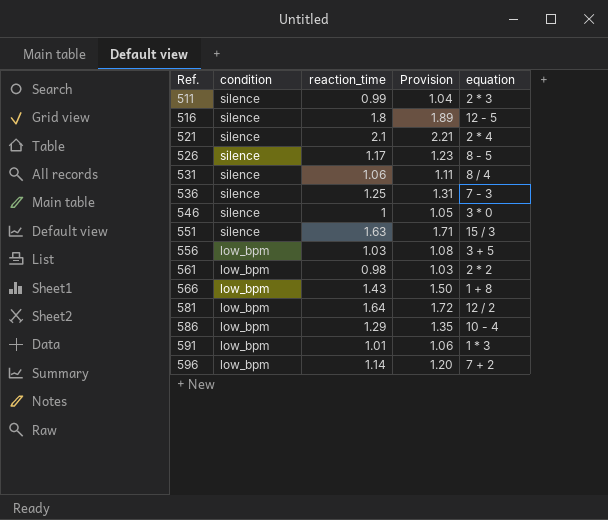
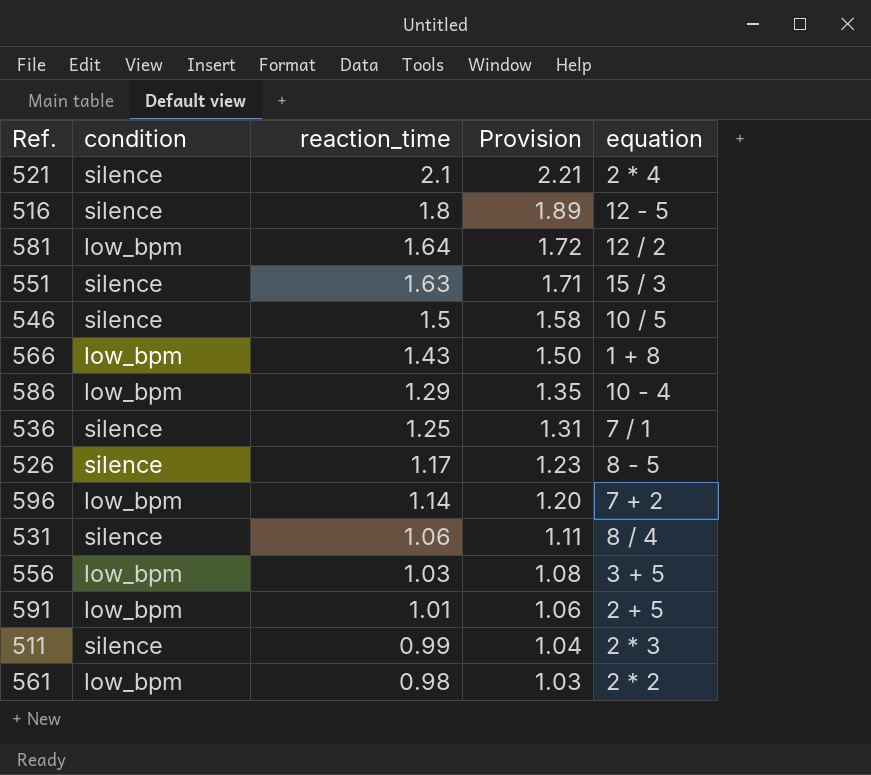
row order: Ref. ascending -> reaction_time descending
546 | reaction_time: 1 -> 1.5
546 | Provision: 1.05 -> 1.58
546 | equation: 3 * 0 -> 10 / 5
536 | equation: 7 - 3 -> 7 / 1
591 | equation: 1 * 3 -> 2 + 5

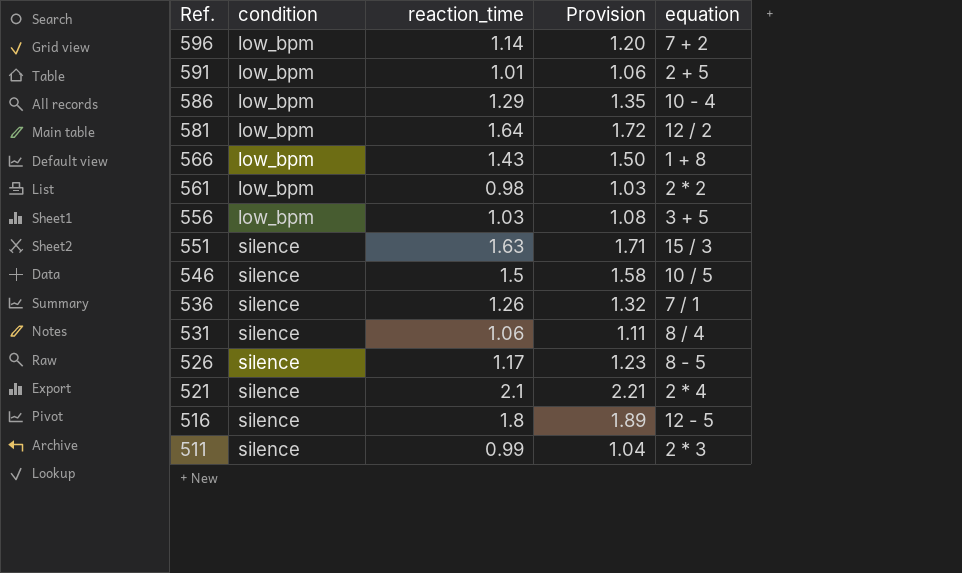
row order: reaction_time descending -> Ref. descending
536 | reaction_time: 1.25 -> 1.26
536 | Provision: 1.31 -> 1.32

